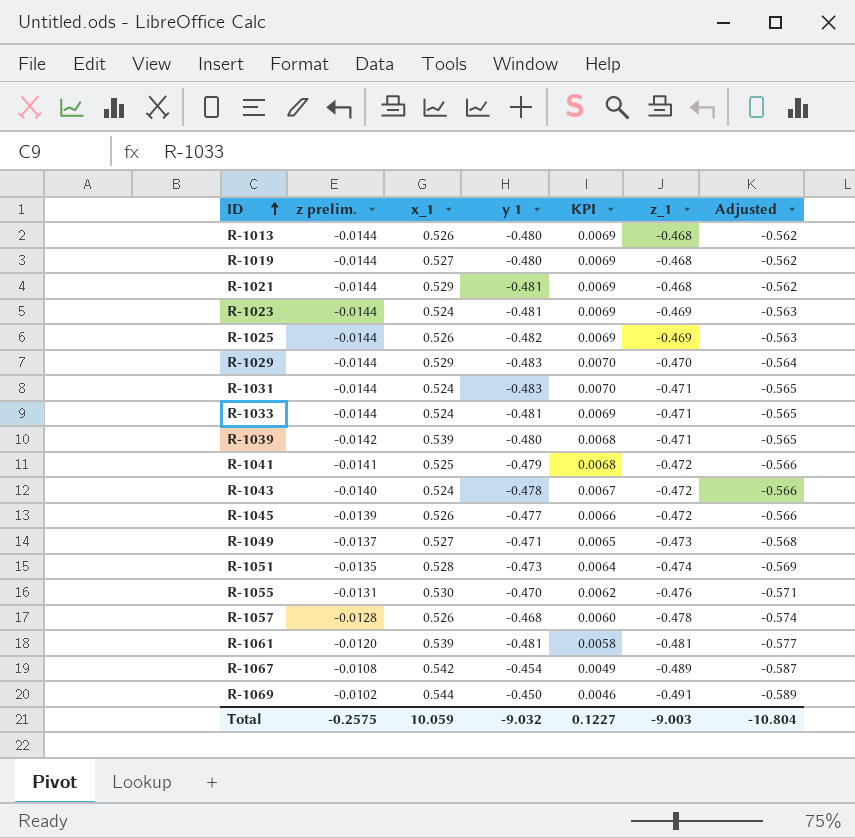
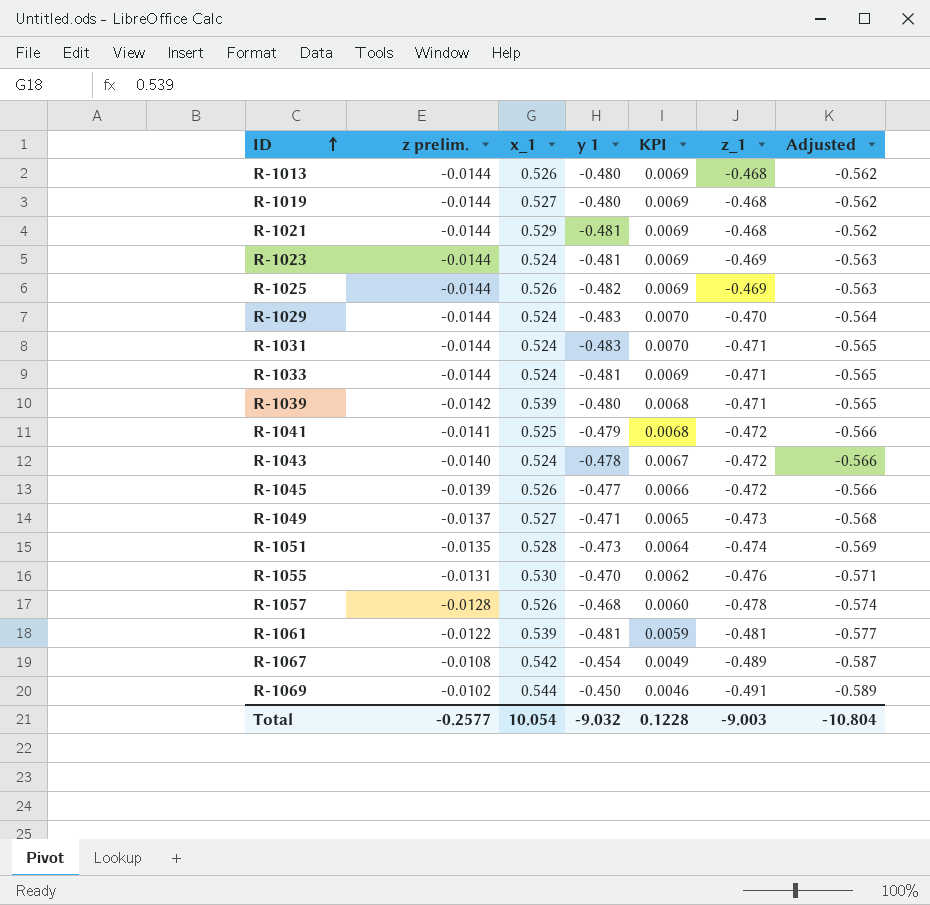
R-1029 | x_1: 0.529 -> 0.524
R-1061 | z prelim.: -0.0120 -> -0.0122
R-1061 | KPI: 0.0058 -> 0.0059
Total | z prelim.: -0.2575 -> -0.2577
Total | x_1: 10.059 -> 10.054
Total | KPI: 0.1227 -> 0.1228

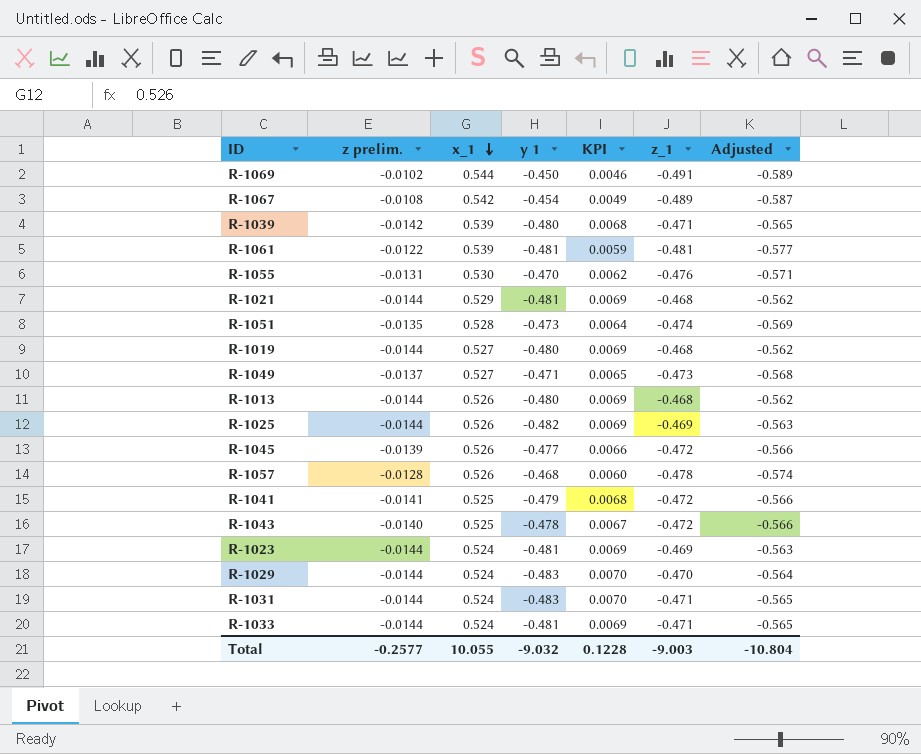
row order: ID ascending -> x_1 descending
R-1043 | x_1: 0.524 -> 0.525
Total | x_1: 10.054 -> 10.055

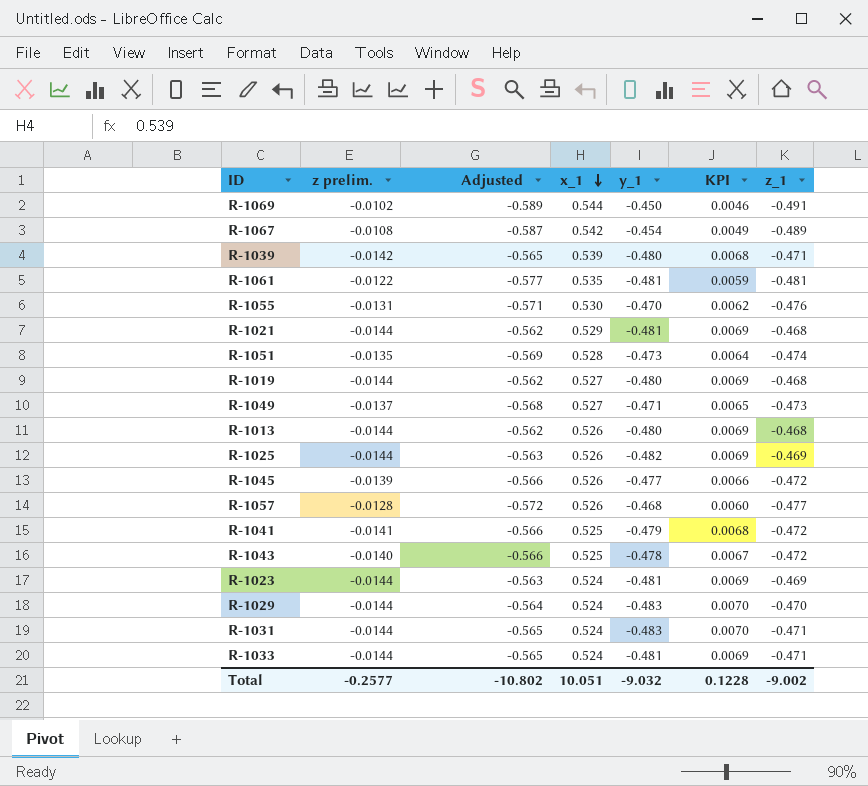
column Adjusted | position: 7 -> 3
column name: y 1 -> y_1
R-1061 | x_1: 0.539 -> 0.535
R-1057 | Adjusted: -0.574 -> -0.572
R-1057 | z_1: -0.478 -> -0.477
Total | Adjusted: -10.804 -> -10.802
Total | x_1: 10.055 -> 10.051
Total | z_1: -9.003 -> -9.002

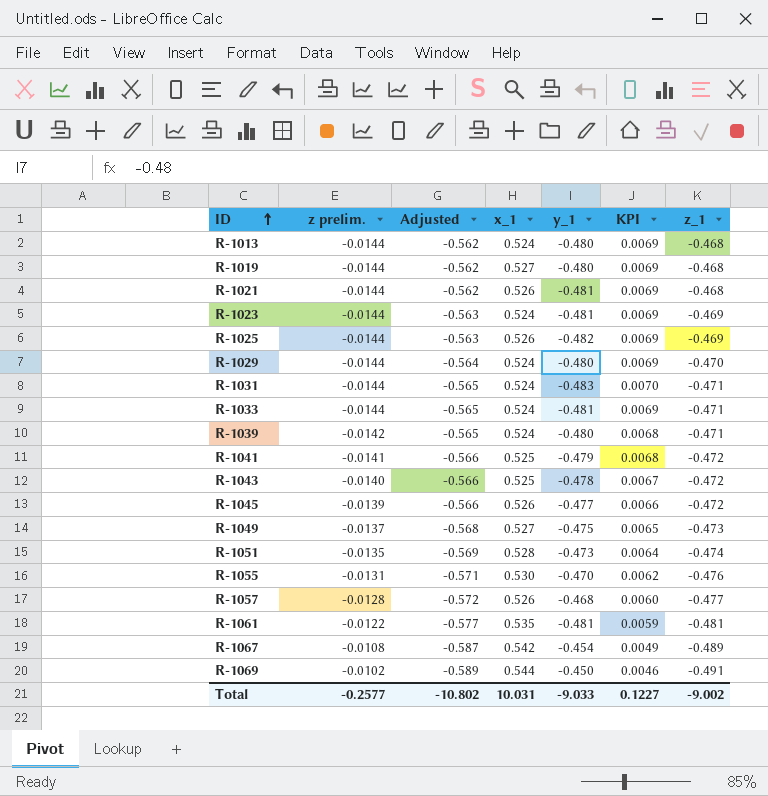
row order: x_1 descending -> ID ascending
R-1013 | x_1: 0.526 -> 0.524
R-1021 | x_1: 0.529 -> 0.526
R-1029 | y_1: -0.483 -> -0.480
R-1029 | KPI: 0.0070 -> 0.0069
R-1039 | x_1: 0.539 -> 0.524
R-1049 | y_1: -0.471 -> -0.475
Total | x_1: 10.051 -> 10.031
Total | y_1: -9.032 -> -9.033
Total | KPI: 0.1228 -> 0.1227

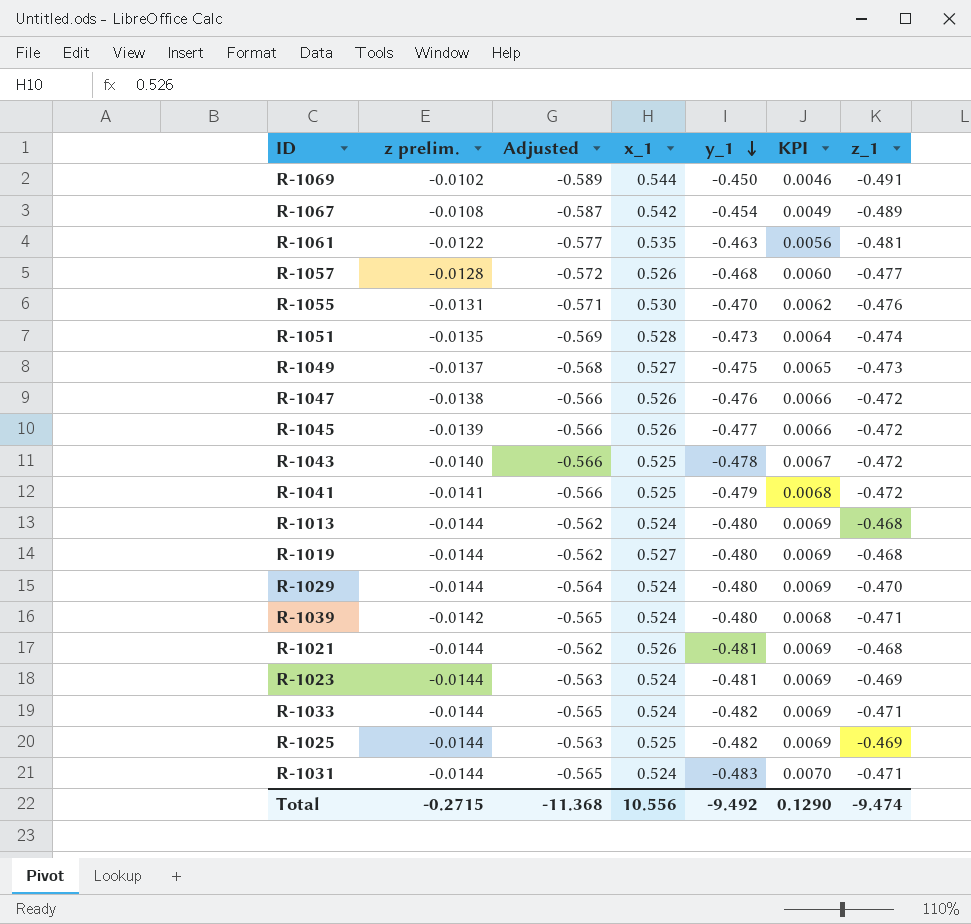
row order: ID ascending -> y_1 descending
R-1061 | y_1: -0.481 -> -0.463
R-1061 | KPI: 0.0059 -> 0.0056
row R-1047: none -> -0.0138 | -0.566 | 0.526 | -0.476 | 0.0066 | -0.472
R-1033 | y_1: -0.481 -> -0.482
R-1025 | x_1: 0.526 -> 0.525
Total | z prelim.: -0.2577 -> -0.2715
Total | Adjusted: -10.802 -> -11.368
Total | x_1: 10.031 -> 10.556
Total | y_1: -9.033 -> -9.492
Total | KPI: 0.1227 -> 0.1290
Total | z_1: -9.002 -> -9.474

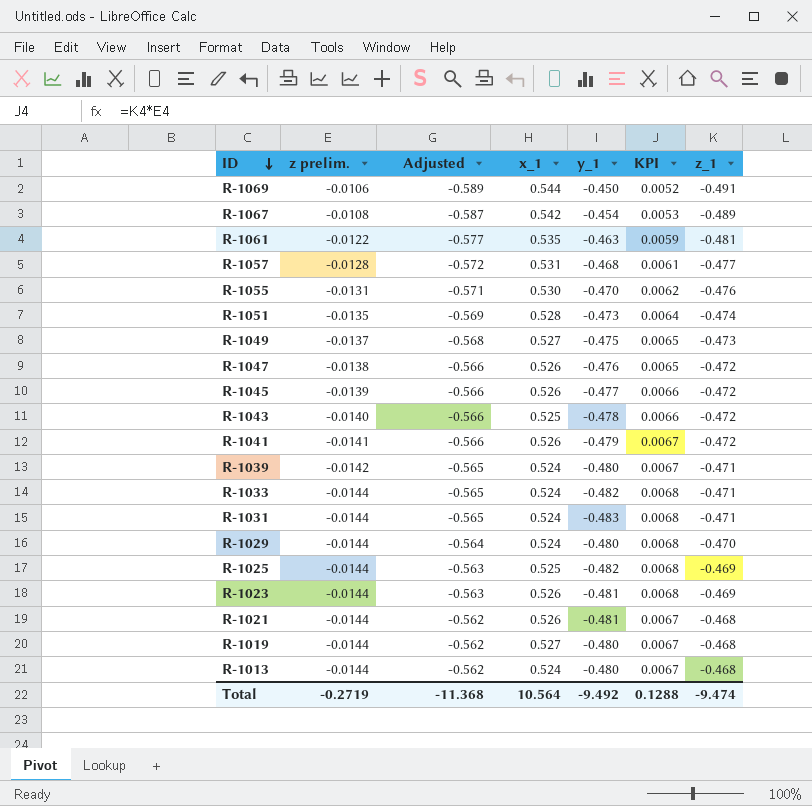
row order: y_1 descending -> ID descending
column KPI | formula: [z prelim.] * [y_1] -> [z prelim.] * [z_1]
R-1069 | z prelim.: -0.0102 -> -0.0106
R-1057 | x_1: 0.526 -> 0.531
R-1041 | x_1: 0.525 -> 0.526
R-1023 | x_1: 0.524 -> 0.526
Total | z prelim.: -0.2715 -> -0.2719
Total | x_1: 10.556 -> 10.564
Total | KPI: 0.1290 -> 0.1288

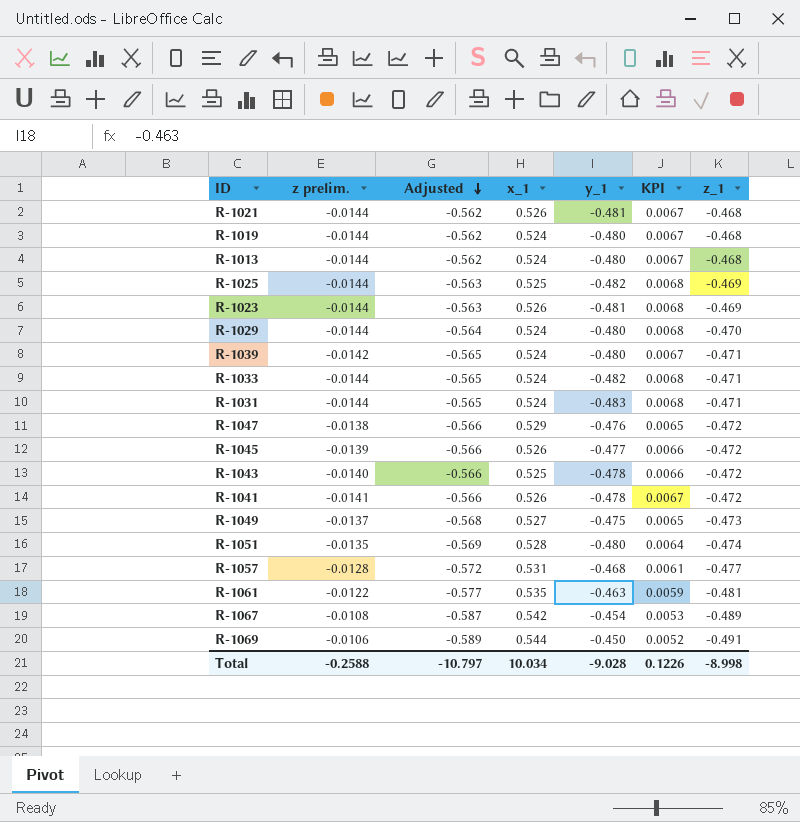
row order: ID descending -> Adjusted descending
row R-1055: -0.0131 | -0.571 | 0.530 | -0.470 | 0.0062 | -0.476 -> none
R-1019 | x_1: 0.527 -> 0.524
R-1047 | x_1: 0.526 -> 0.529
R-1041 | y_1: -0.479 -> -0.478
R-1051 | y_1: -0.473 -> -0.480
Total | z prelim.: -0.2719 -> -0.2588
Total | Adjusted: -11.368 -> -10.797
Total | x_1: 10.564 -> 10.034
Total | y_1: -9.492 -> -9.028
Total | KPI: 0.1288 -> 0.1226
Total | z_1: -9.474 -> -8.998

